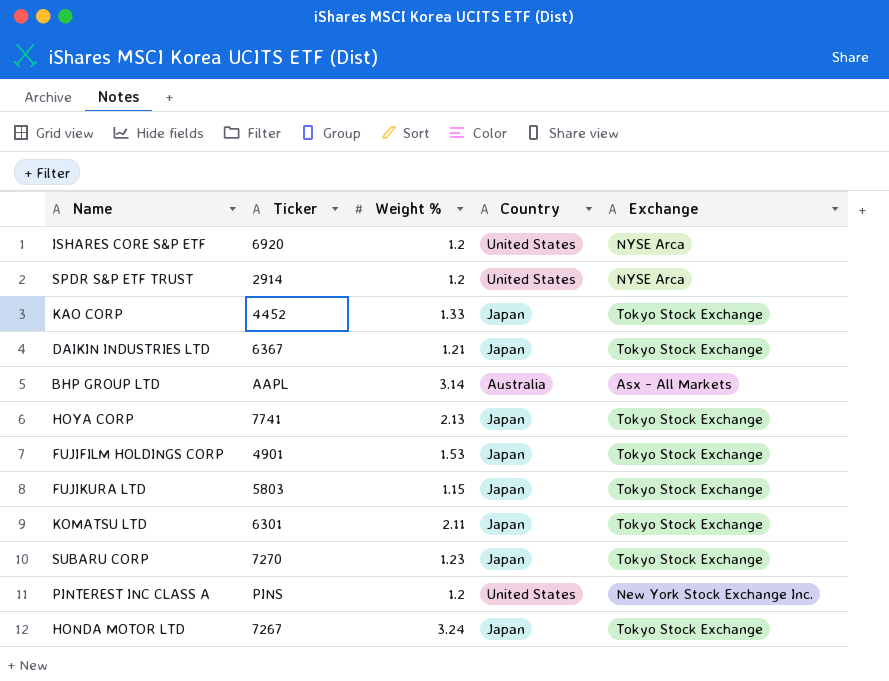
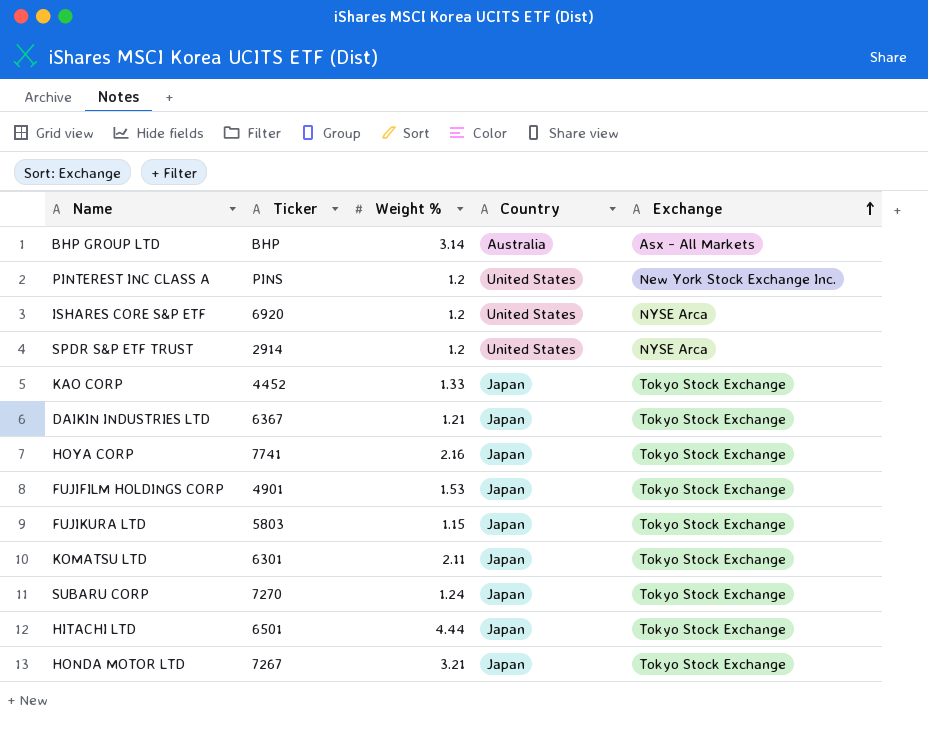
row order: none -> Exchange ascending
BHP GROUP LTD | Ticker: AAPL -> BHP
HOYA CORP | Weight %: 2.13 -> 2.16
SUBARU CORP | Weight %: 1.23 -> 1.24
row HITACHI LTD: none -> 6501 | 4.44 | Japan | Tokyo Stock Exchange
HONDA MOTOR LTD | Weight %: 3.24 -> 3.21

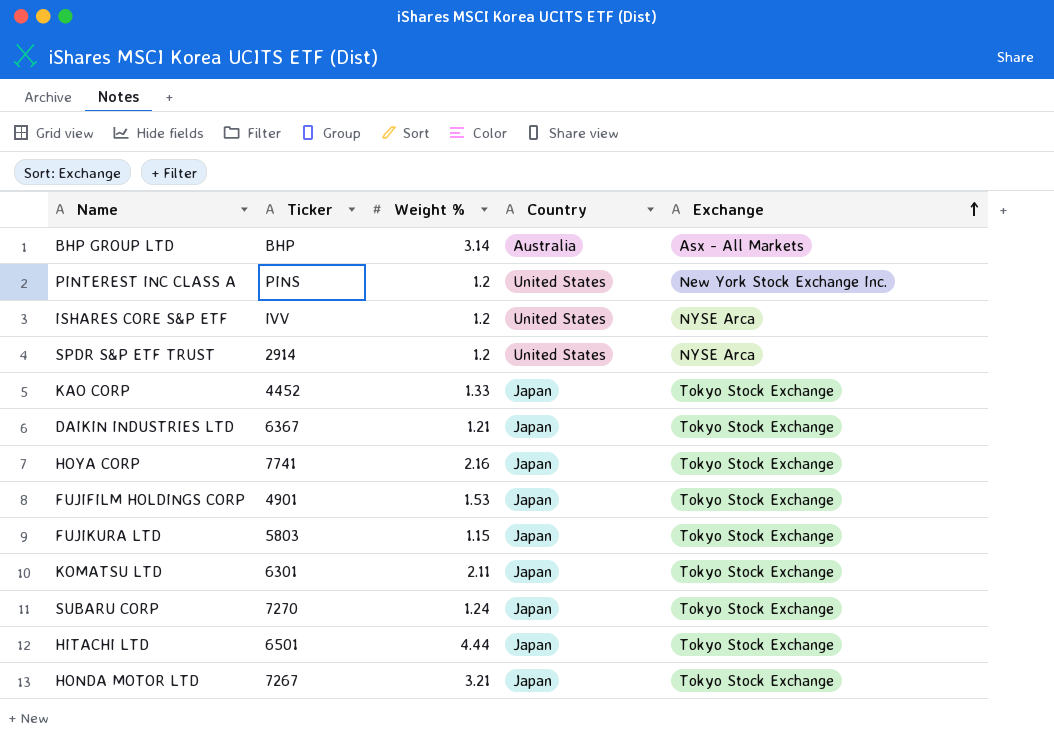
ISHARES CORE S&P ETF | Ticker: 6920 -> IVV

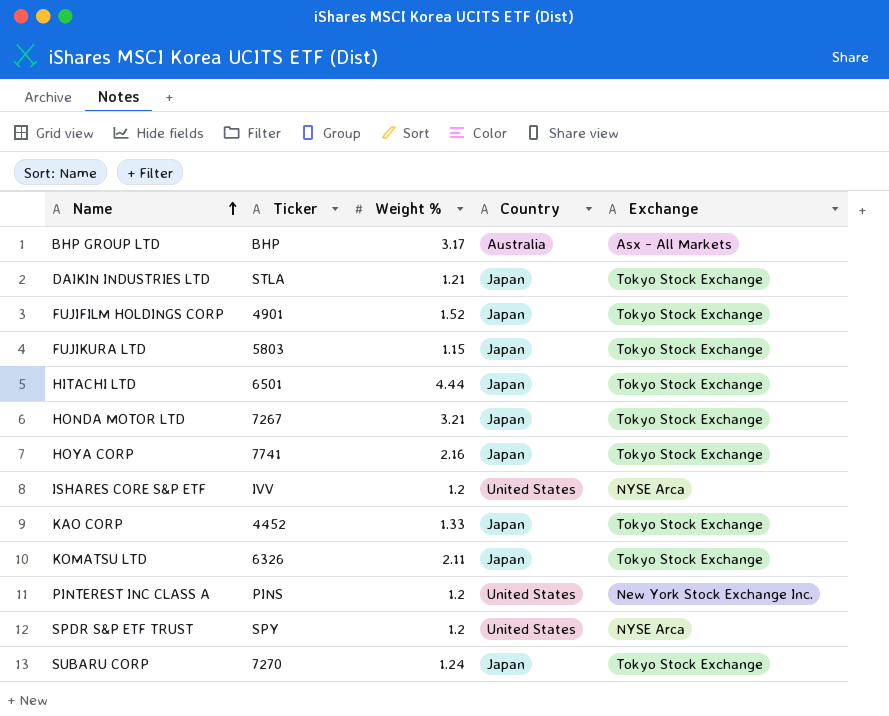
row order: Exchange ascending -> Name ascending
BHP GROUP LTD | Weight %: 3.14 -> 3.17
DAIKIN INDUSTRIES LTD | Ticker: 6367 -> STLA
FUJIFILM HOLDINGS CORP | Weight %: 1.53 -> 1.52
KOMATSU LTD | Ticker: 6301 -> 6326
SPDR S&P ETF TRUST | Ticker: 2914 -> SPY

